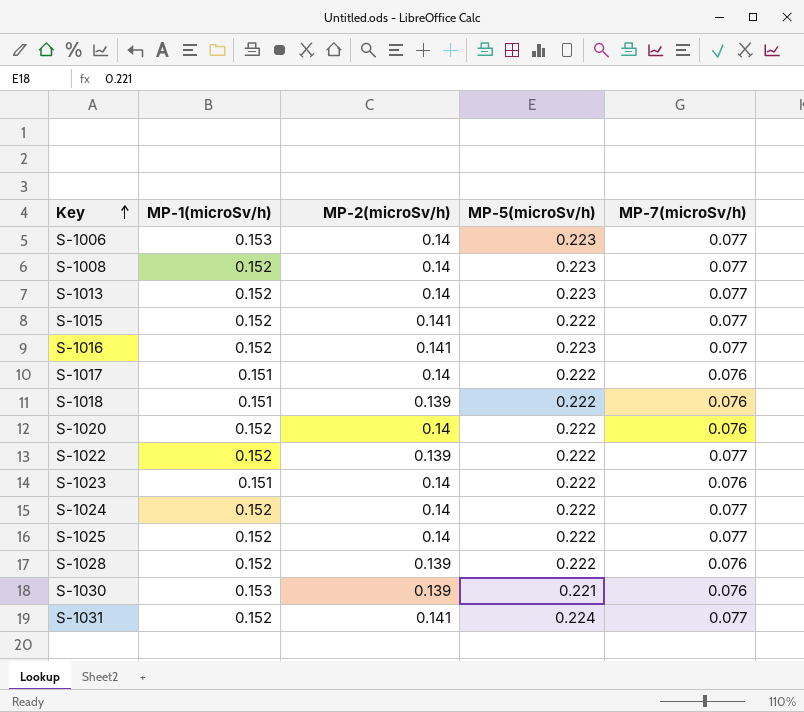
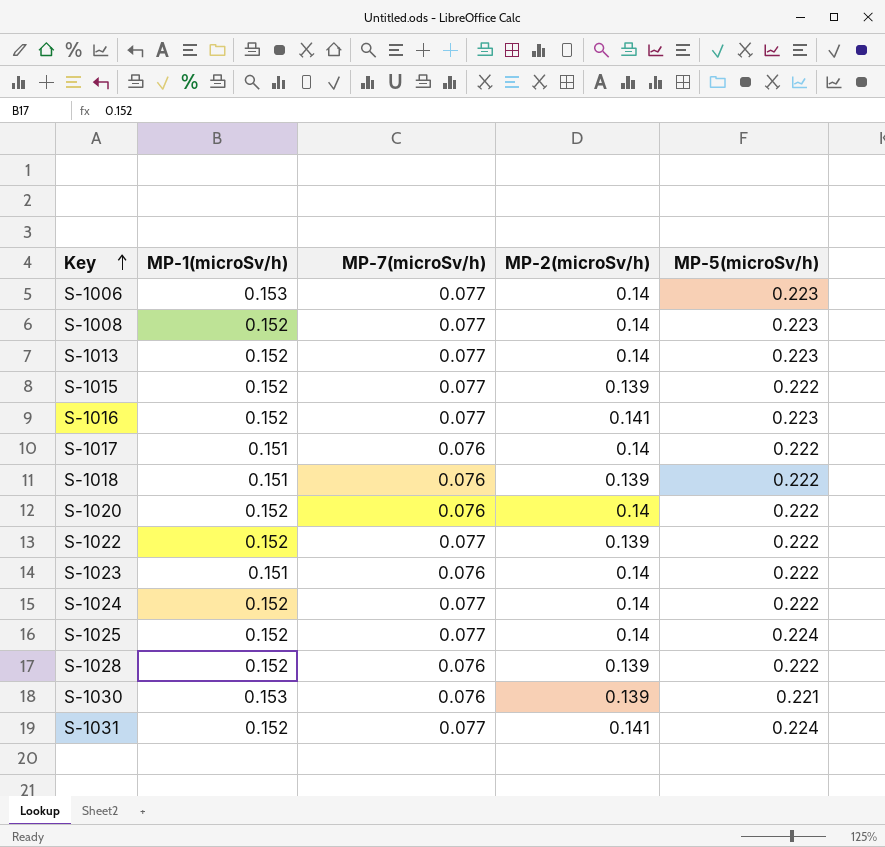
column MP-7(microSv/h) | position: 5 -> 3
S-1015 | MP-2(microSv/h): 0.141 -> 0.139
S-1025 | MP-5(microSv/h): 0.222 -> 0.224

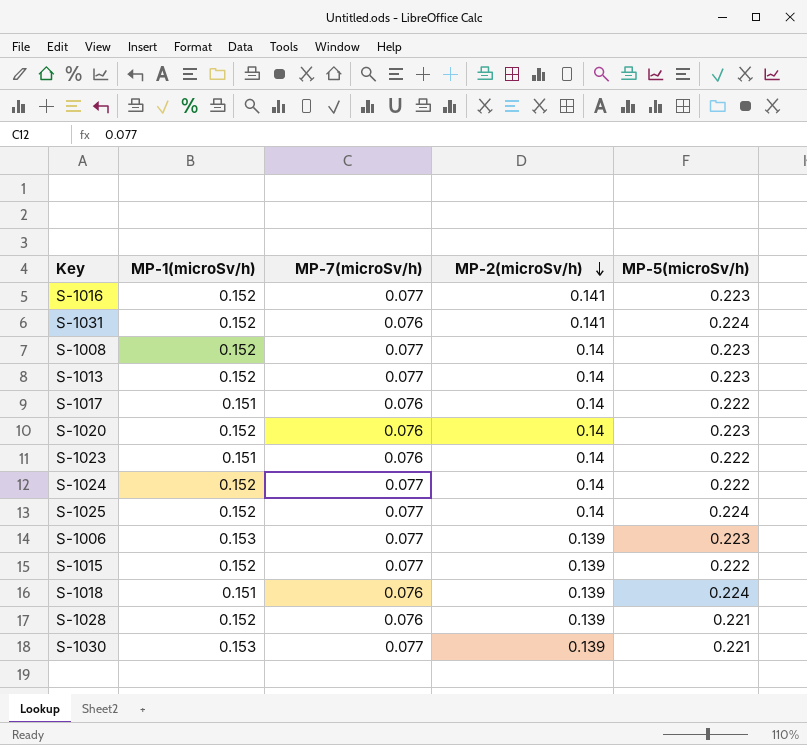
row order: Key ascending -> MP-2(microSv/h) descending
row S-1022: 0.152 | 0.077 | 0.139 | 0.222 -> none
S-1031 | MP-7(microSv/h): 0.077 -> 0.076
S-1020 | MP-5(microSv/h): 0.222 -> 0.223
S-1006 | MP-2(microSv/h): 0.14 -> 0.139
S-1018 | MP-5(microSv/h): 0.222 -> 0.224
S-1028 | MP-5(microSv/h): 0.222 -> 0.221
S-1030 | MP-7(microSv/h): 0.076 -> 0.077

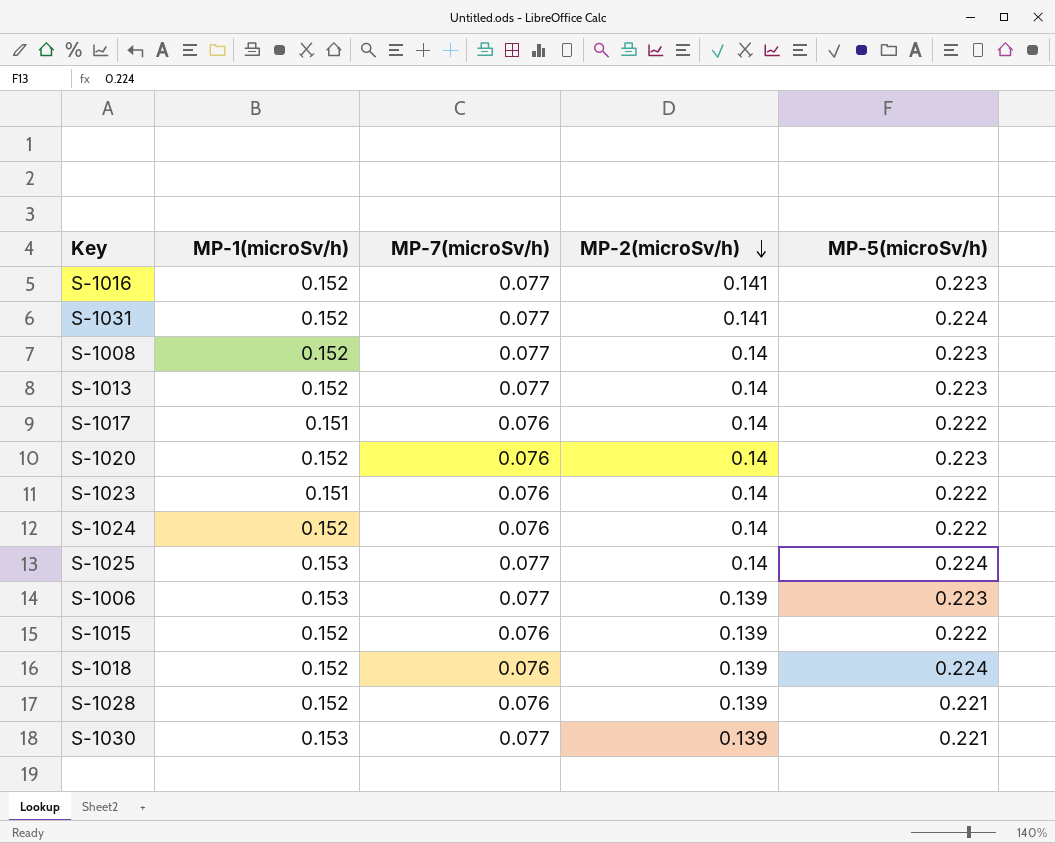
S-1031 | MP-7(microSv/h): 0.076 -> 0.077
S-1024 | MP-7(microSv/h): 0.077 -> 0.076
S-1025 | MP-1(microSv/h): 0.152 -> 0.153
S-1015 | MP-7(microSv/h): 0.077 -> 0.076
S-1018 | MP-1(microSv/h): 0.151 -> 0.152

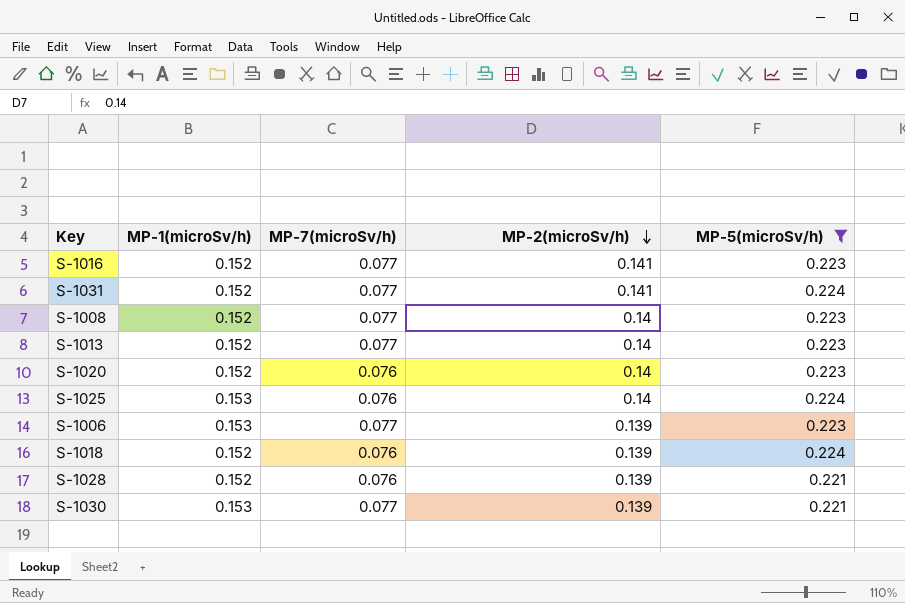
filter: none -> MP-5(microSv/h) != 0.222
S-1025 | MP-7(microSv/h): 0.077 -> 0.076

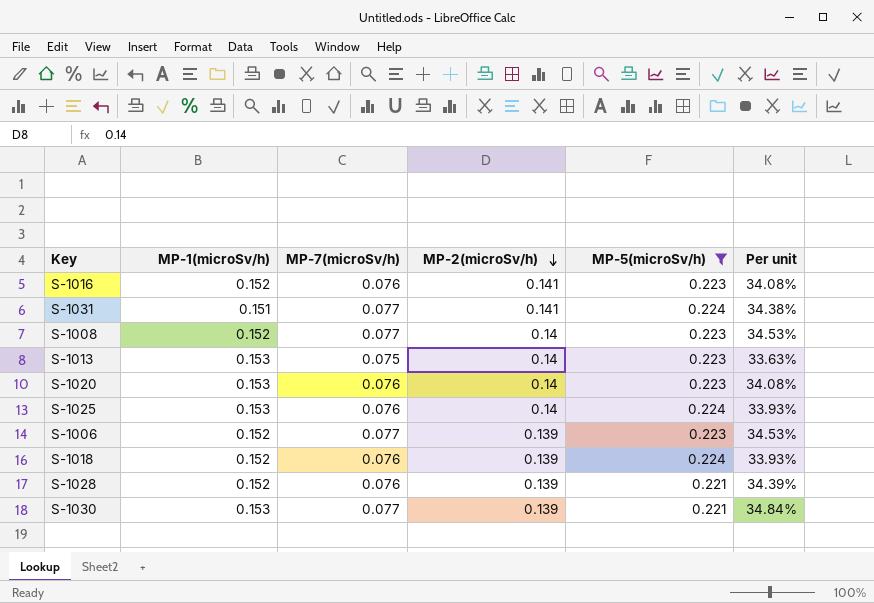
column Per unit | formula: none -> [MP-7(microSv/h)] / [MP-5(microSv/h)]
S-1016 | MP-7(microSv/h): 0.077 -> 0.076
S-1031 | MP-1(microSv/h): 0.152 -> 0.151
S-1013 | MP-1(microSv/h): 0.152 -> 0.153
S-1013 | MP-7(microSv/h): 0.077 -> 0.075
S-1020 | MP-1(microSv/h): 0.152 -> 0.153
S-1006 | MP-1(microSv/h): 0.153 -> 0.152

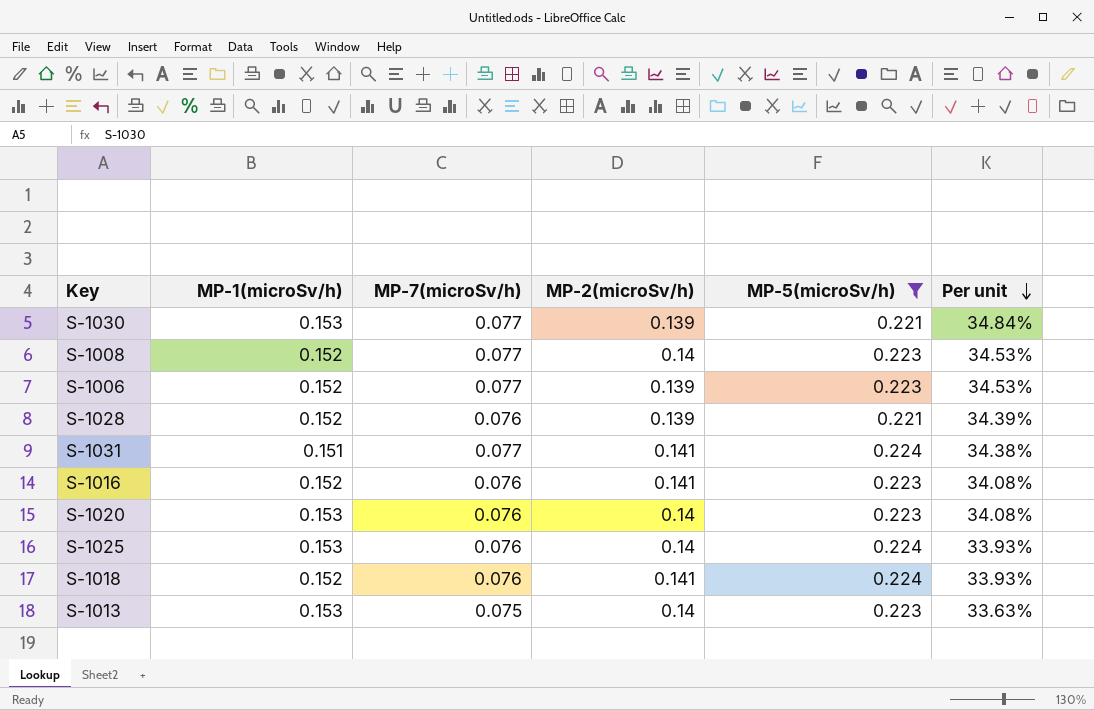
row order: MP-2(microSv/h) descending -> Per unit descending
S-1018 | MP-2(microSv/h): 0.139 -> 0.141

